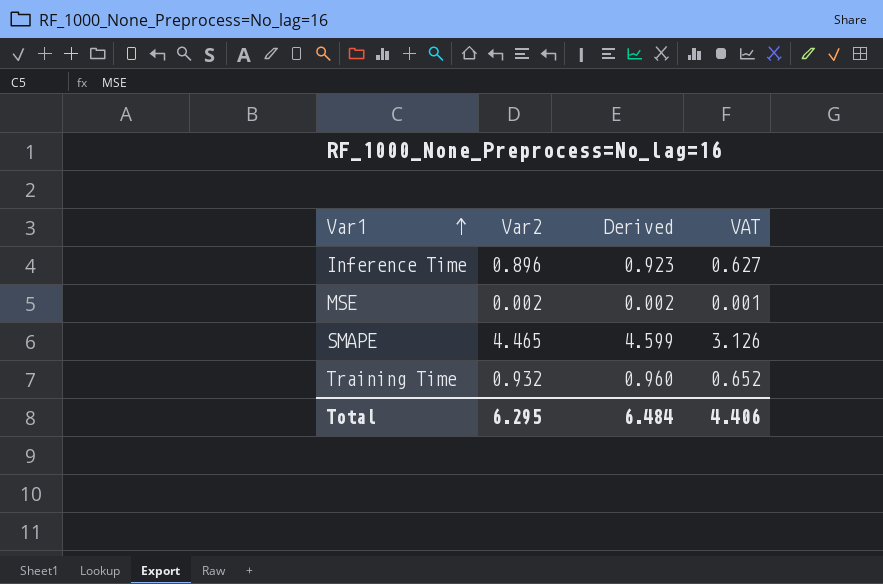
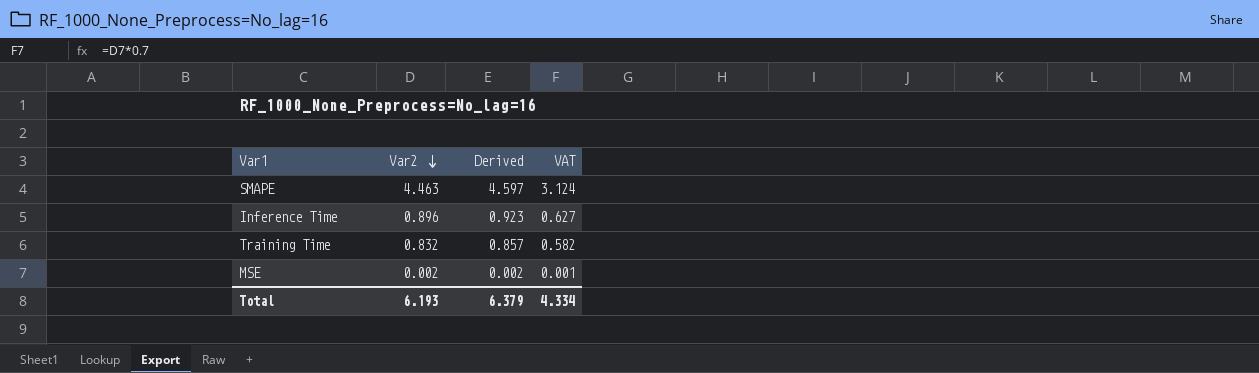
row order: Var1 ascending -> Var2 descending
SMAPE | Var2: 4.465 -> 4.463
SMAPE | Derived: 4.599 -> 4.597
SMAPE | VAT: 3.126 -> 3.124
Training Time | Var2: 0.932 -> 0.832
Training Time | Derived: 0.960 -> 0.857
Training Time | VAT: 0.652 -> 0.582
Total | Var2: 6.295 -> 6.193
Total | Derived: 6.484 -> 6.379
Total | VAT: 4.406 -> 4.334

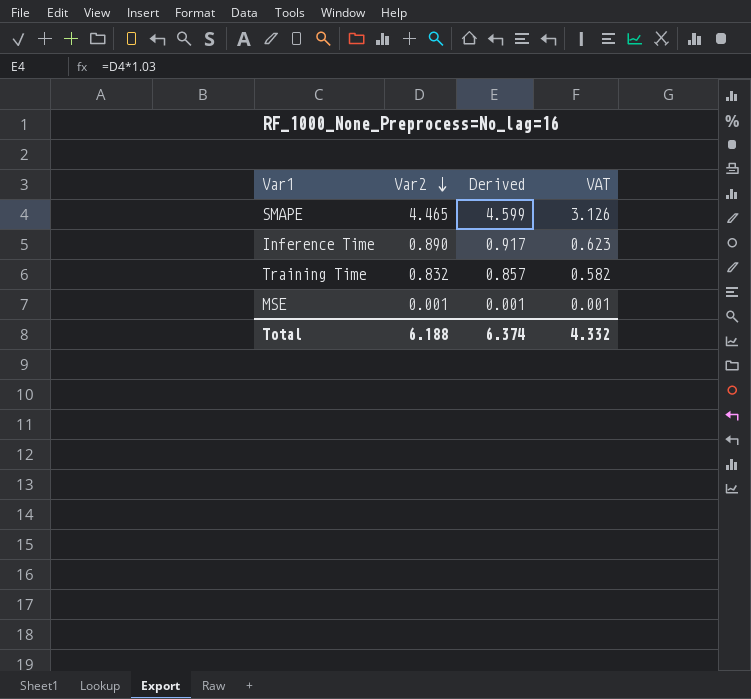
SMAPE | Var2: 4.463 -> 4.465
SMAPE | Derived: 4.597 -> 4.599
SMAPE | VAT: 3.124 -> 3.126
Inference Time | Var2: 0.896 -> 0.890
Inference Time | Derived: 0.923 -> 0.917
Inference Time | VAT: 0.627 -> 0.623
MSE | Var2: 0.002 -> 0.001
MSE | Derived: 0.002 -> 0.001
Total | Var2: 6.193 -> 6.188
Total | Derived: 6.379 -> 6.374
Total | VAT: 4.334 -> 4.332

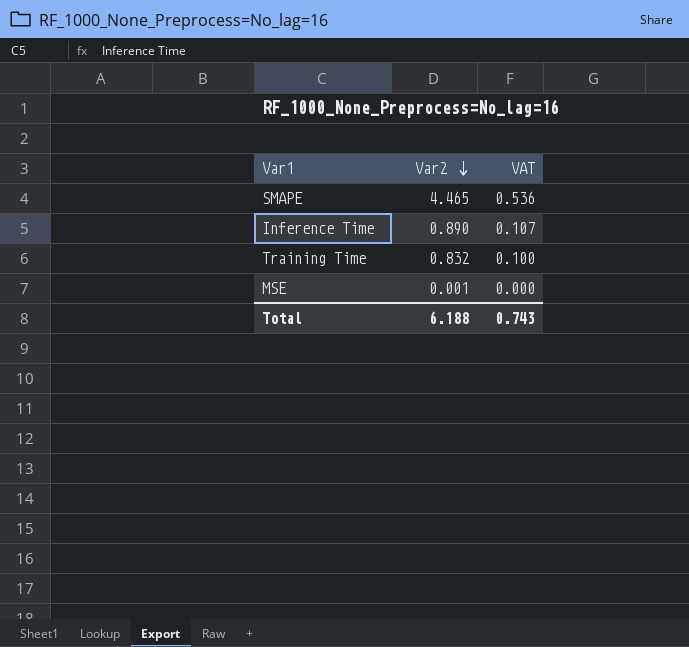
column Derived | formula: [Var2] * 1.03 -> none
column VAT | formula: [Var2] * 0.7 -> [Var2] * 0.12
Total | VAT: 4.332 -> 0.743

